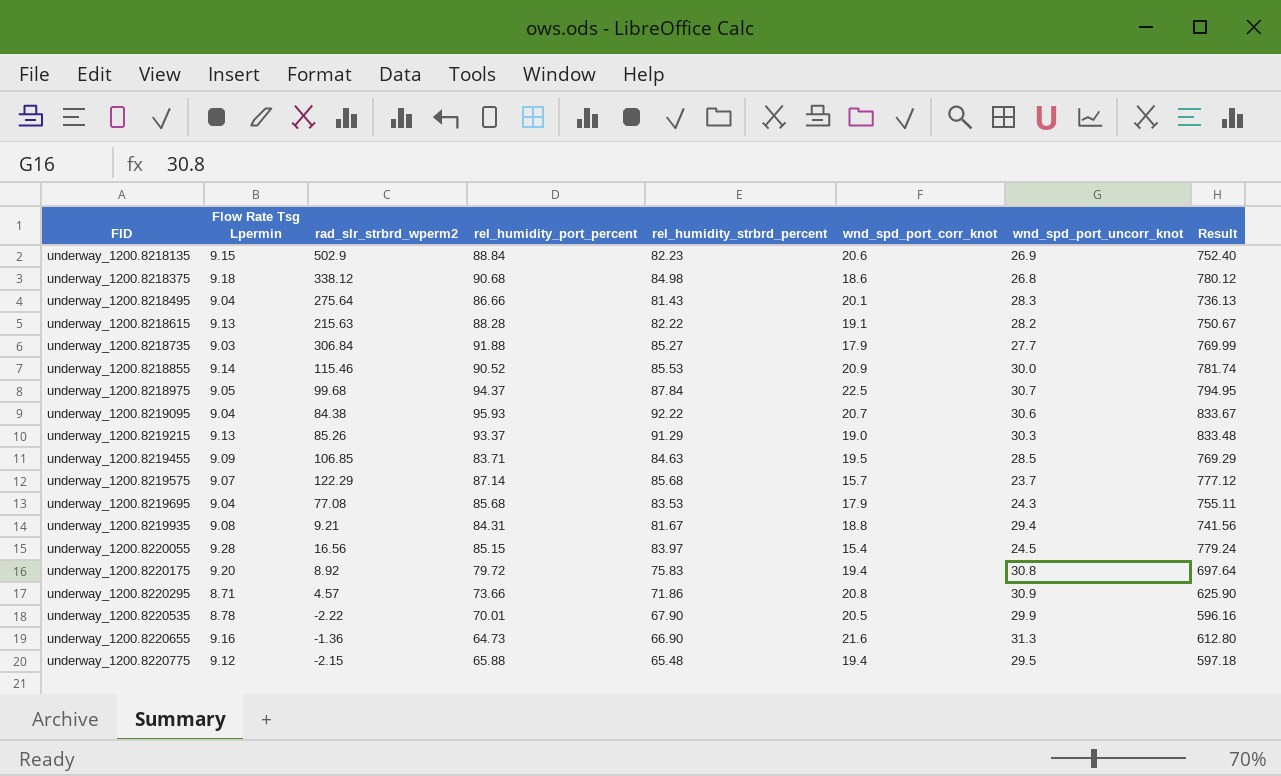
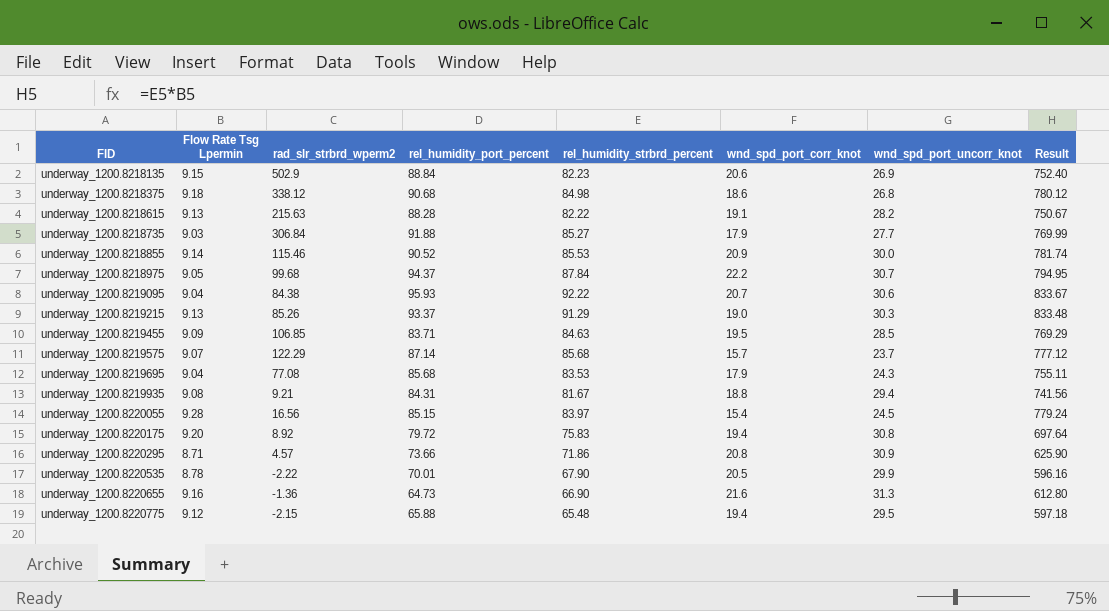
row underway_1200.8218495: 9.04 | 275.64 | 86.66 | 81.43 | 20.1 | 28.3 | 736.13 -> none
underway_1200.8218975 | wnd_spd_port_corr_knot: 22.5 -> 22.2

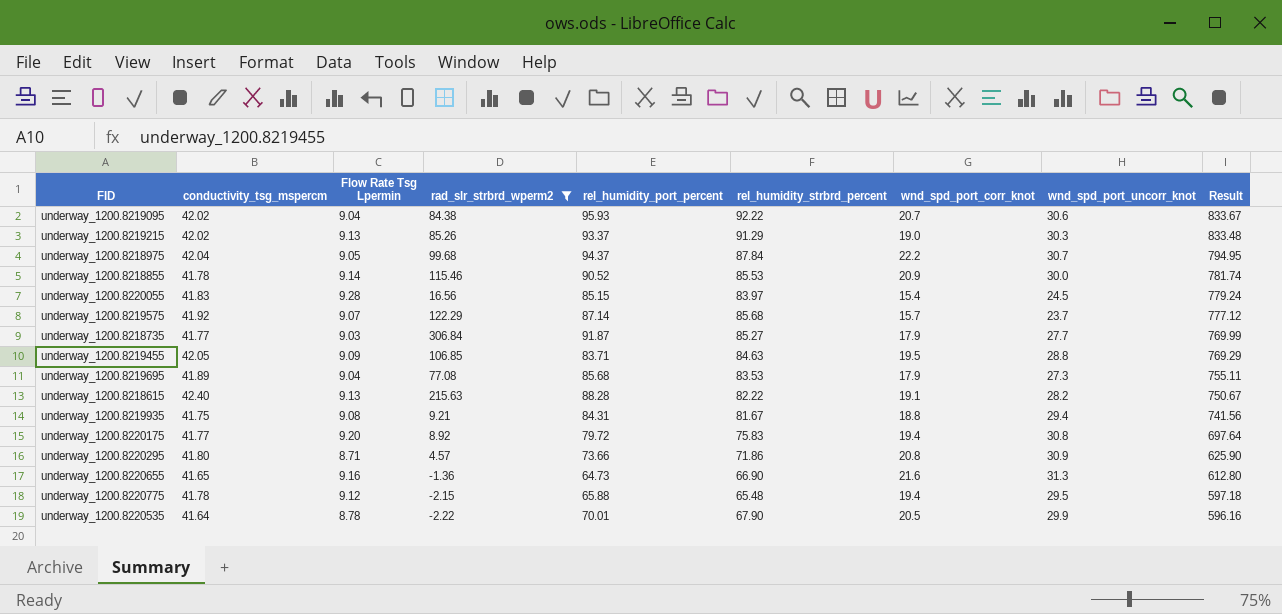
filter: none -> rad_slr_strbrd_wperm2 <= 306.84
row order: FID ascending -> Result descending
column conductivity_tsg_mspercm | position: none -> 2
underway_1200.8218735 | rel_humidity_port_percent: 91.88 -> 91.87
underway_1200.8219455 | wnd_spd_port_uncorr_knot: 28.5 -> 28.8
underway_1200.8219695 | wnd_spd_port_uncorr_knot: 24.3 -> 27.3

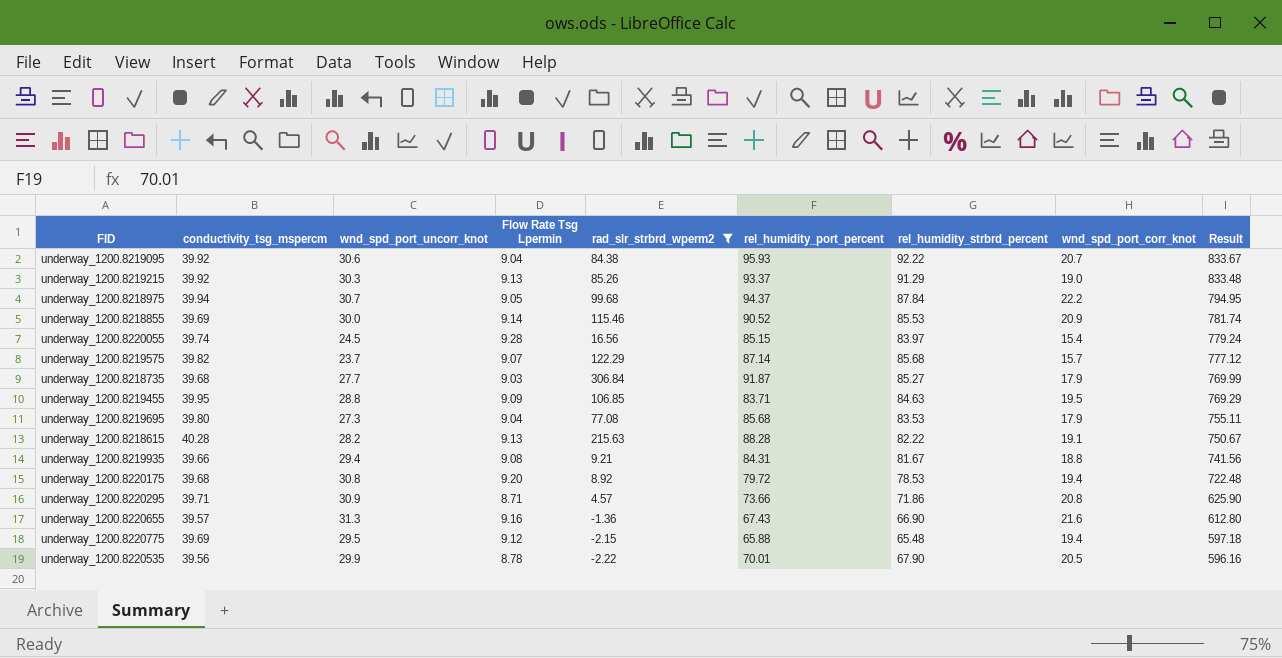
column wnd_spd_port_uncorr_knot | position: 8 -> 3
underway_1200.8219095 | conductivity_tsg_mspercm: 42.02 -> 39.92
underway_1200.8219215 | conductivity_tsg_mspercm: 42.02 -> 39.92
underway_1200.8218975 | conductivity_tsg_mspercm: 42.04 -> 39.94
underway_1200.8218855 | conductivity_tsg_mspercm: 41.78 -> 39.69
underway_1200.8220055 | conductivity_tsg_mspercm: 41.83 -> 39.74
underway_1200.8219575 | conductivity_tsg_mspercm: 41.92 -> 39.82
underway_1200.8218735 | conductivity_tsg_mspercm: 41.77 -> 39.68
underway_1200.8219455 | conductivity_tsg_mspercm: 42.05 -> 39.95
underway_1200.8219695 | conductivity_tsg_mspercm: 41.89 -> 39.80
underway_1200.8218615 | conductivity_tsg_mspercm: 42.40 -> 40.28
underway_1200.8219935 | conductivity_tsg_mspercm: 41.75 -> 39.66
underway_1200.8220175 | conductivity_tsg_mspercm: 41.77 -> 39.68
underway_1200.8220175 | rel_humidity_strbrd_percent: 75.83 -> 78.53
underway_1200.8220175 | Result: 697.64 -> 722.48
underway_1200.8220295 | conductivity_tsg_mspercm: 41.80 -> 39.71
underway_1200.8220655 | conductivity_tsg_mspercm: 41.65 -> 39.57
underway_1200.8220655 | rel_humidity_port_percent: 64.73 -> 67.43
underway_1200.8220775 | conductivity_tsg_mspercm: 41.78 -> 39.69
underway_1200.8220535 | conductivity_tsg_mspercm: 41.64 -> 39.56

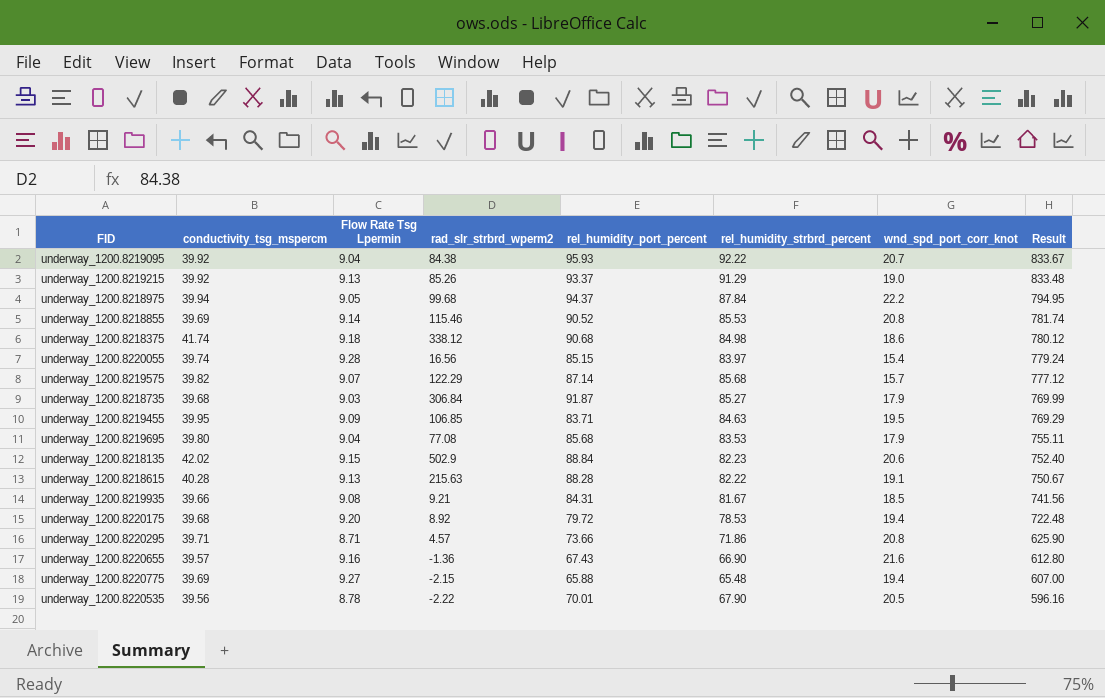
filter: rad_slr_strbrd_wperm2 <= 306.84 -> none
column wnd_spd_port_uncorr_knot | position: 3 -> none
underway_1200.8218855 | wnd_spd_port_corr_knot: 20.9 -> 20.8
underway_1200.8219935 | wnd_spd_port_corr_knot: 18.8 -> 18.5
underway_1200.8220775 | Flow Rate Tsg Lpermin: 9.12 -> 9.27
underway_1200.8220775 | Result: 597.18 -> 607.00

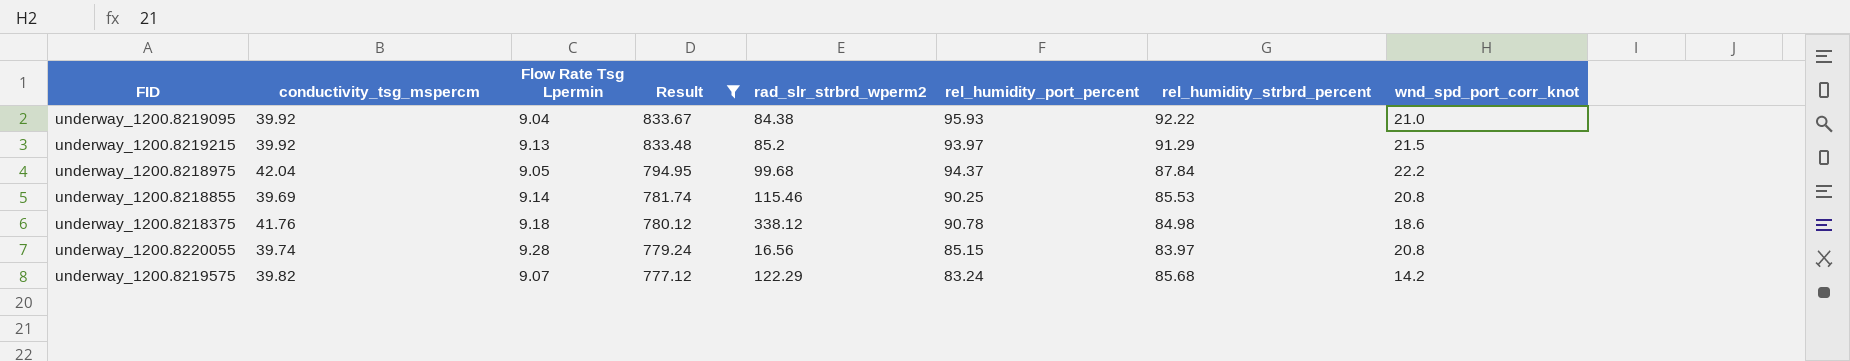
filter: none -> Result >= 777.12
column Result | position: 8 -> 4
underway_1200.8219095 | wnd_spd_port_corr_knot: 20.7 -> 21.0
underway_1200.8219215 | rad_slr_strbrd_wperm2: 85.26 -> 85.2
underway_1200.8219215 | rel_humidity_port_percent: 93.37 -> 93.97
underway_1200.8219215 | wnd_spd_port_corr_knot: 19.0 -> 21.5
underway_1200.8218975 | conductivity_tsg_mspercm: 39.94 -> 42.04
underway_1200.8218855 | rel_humidity_port_percent: 90.52 -> 90.25
underway_1200.8218375 | conductivity_tsg_mspercm: 41.74 -> 41.76
underway_1200.8218375 | rel_humidity_port_percent: 90.68 -> 90.78
underway_1200.8220055 | wnd_spd_port_corr_knot: 15.4 -> 20.8
underway_1200.8219575 | rel_humidity_port_percent: 87.14 -> 83.24
underway_1200.8219575 | wnd_spd_port_corr_knot: 15.7 -> 14.2

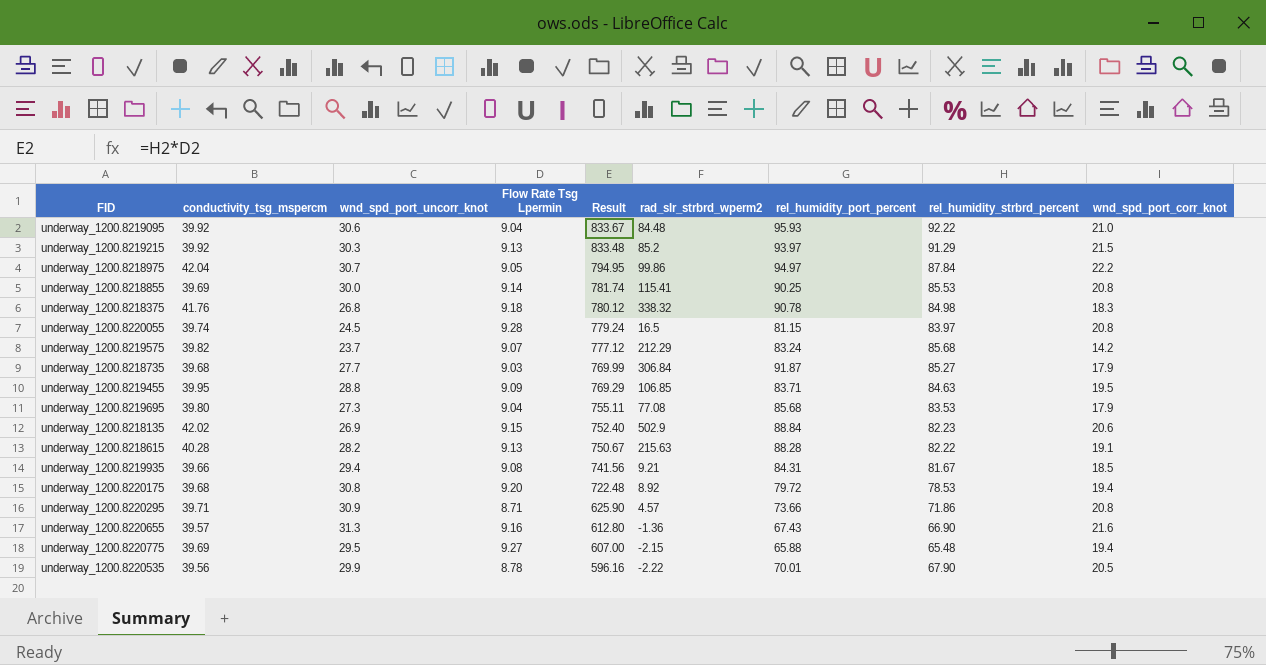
filter: Result >= 777.12 -> none
column wnd_spd_port_uncorr_knot | position: none -> 3
underway_1200.8219095 | rad_slr_strbrd_wperm2: 84.38 -> 84.48
underway_1200.8218975 | rad_slr_strbrd_wperm2: 99.68 -> 99.86
underway_1200.8218975 | rel_humidity_port_percent: 94.37 -> 94.97
underway_1200.8218855 | rad_slr_strbrd_wperm2: 115.46 -> 115.41
underway_1200.8218375 | rad_slr_strbrd_wperm2: 338.12 -> 338.32
underway_1200.8218375 | wnd_spd_port_corr_knot: 18.6 -> 18.3
underway_1200.8220055 | rad_slr_strbrd_wperm2: 16.56 -> 16.5
underway_1200.8220055 | rel_humidity_port_percent: 85.15 -> 81.15
underway_1200.8219575 | rad_slr_strbrd_wperm2: 122.29 -> 212.29

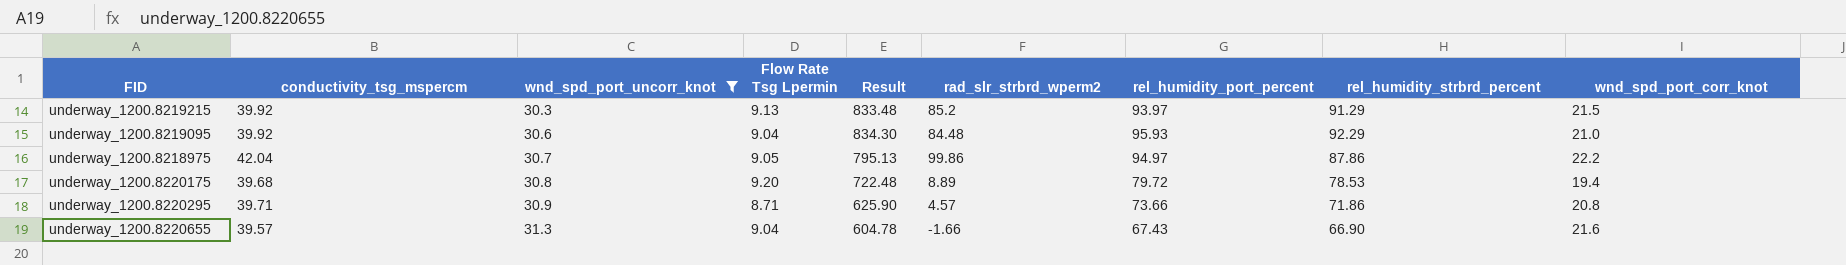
filter: none -> wnd_spd_port_uncorr_knot >= 30.3
row order: Result descending -> wnd_spd_port_uncorr_knot ascending
underway_1200.8219095 | Result: 833.67 -> 834.30
underway_1200.8219095 | rel_humidity_strbrd_percent: 92.22 -> 92.29
underway_1200.8218975 | Result: 794.95 -> 795.13
underway_1200.8218975 | rel_humidity_strbrd_percent: 87.84 -> 87.86
underway_1200.8220175 | rad_slr_strbrd_wperm2: 8.92 -> 8.89
underway_1200.8220655 | Flow Rate Tsg Lpermin: 9.16 -> 9.04
underway_1200.8220655 | Result: 612.80 -> 604.78
underway_1200.8220655 | rad_slr_strbrd_wperm2: -1.36 -> -1.66

